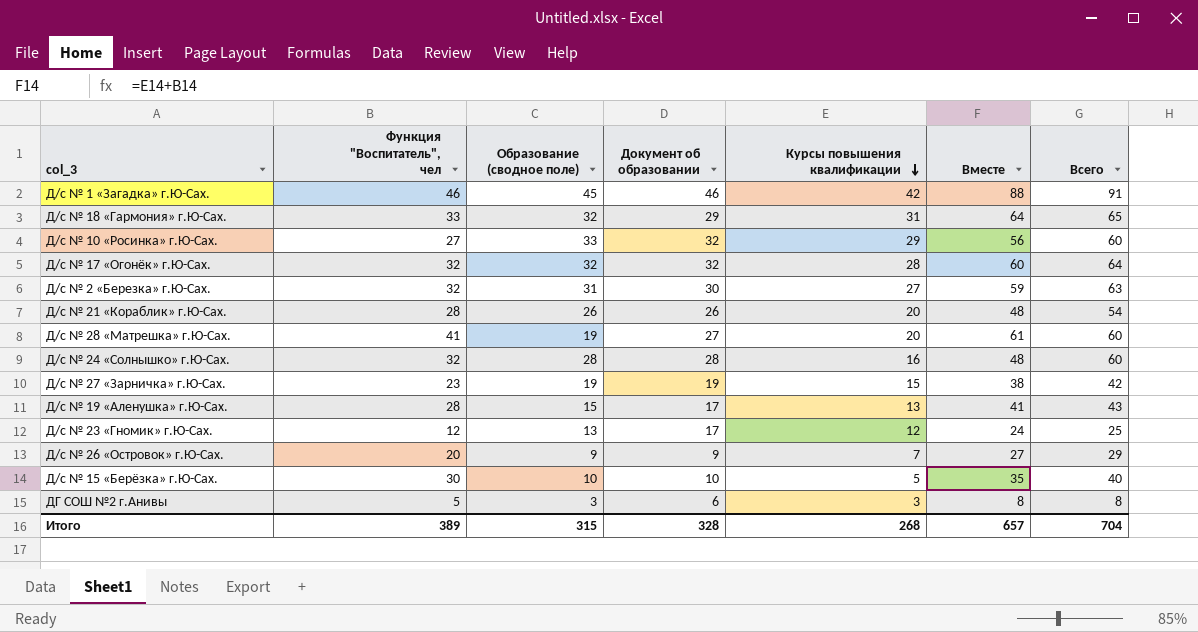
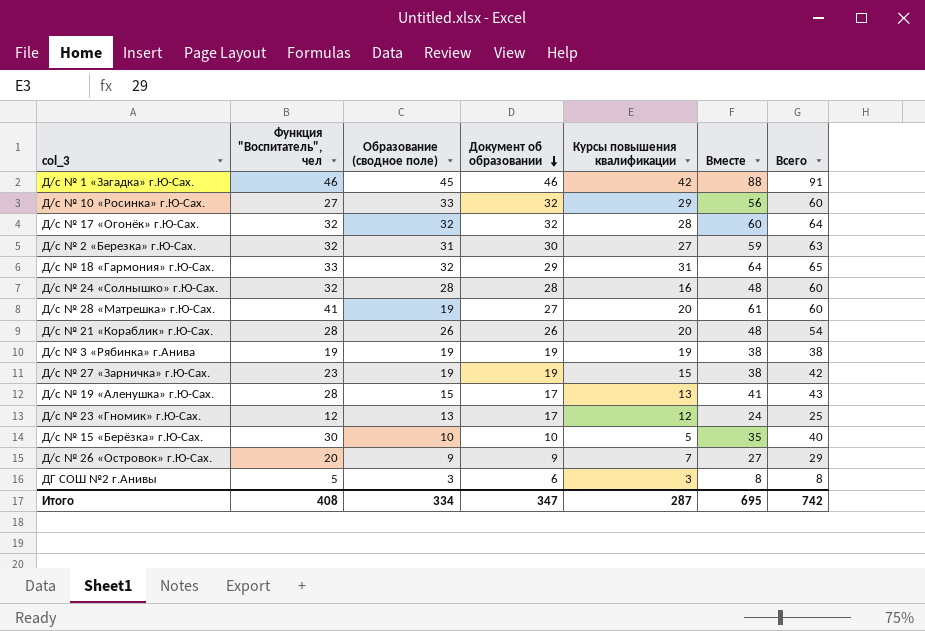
row order: Курсы повышения квалификации descending -> Документ об образовании descending
row Д/с № 3 «Рябинка» г.Анива: none -> 19 | 19 | 19 | 19 | 38 | 38
Итого | Функция "Воспитатель", чел: 389 -> 408
Итого | Образование (сводное поле): 315 -> 334
Итого | Документ об образовании: 328 -> 347
Итого | Курсы повышения квалификации: 268 -> 287
Итого | Вместе: 657 -> 695
Итого | Всего: 704 -> 742

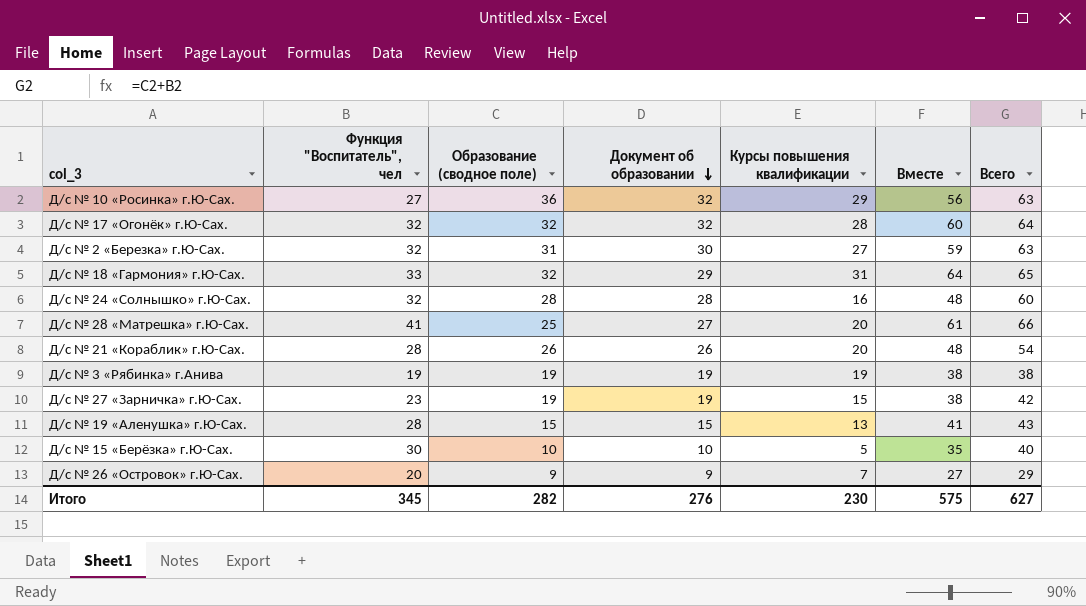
row Д/с № 1 «Загадка» г.Ю-Сах.: 46 | 45 | 46 | 42 | 88 | 91 -> none
row Д/с № 23 «Гномик» г.Ю-Сах.: 12 | 13 | 17 | 12 | 24 | 25 -> none
row ДГ СОШ №2 г.Анивы: 5 | 3 | 6 | 3 | 8 | 8 -> none
Д/с № 10 «Росинка» г.Ю-Сах. | Образование (сводное поле): 33 -> 36
Д/с № 10 «Росинка» г.Ю-Сах. | Всего: 60 -> 63
Д/с № 28 «Матрешка» г.Ю-Сах. | Образование (сводное поле): 19 -> 25
Д/с № 28 «Матрешка» г.Ю-Сах. | Всего: 60 -> 66
Д/с № 19 «Аленушка» г.Ю-Сах. | Документ об образовании: 17 -> 15
Итого | Функция "Воспитатель", чел: 408 -> 345
Итого | Образование (сводное поле): 334 -> 282
Итого | Документ об образовании: 347 -> 276
Итого | Курсы повышения квалификации: 287 -> 230
Итого | Вместе: 695 -> 575
Итого | Всего: 742 -> 627

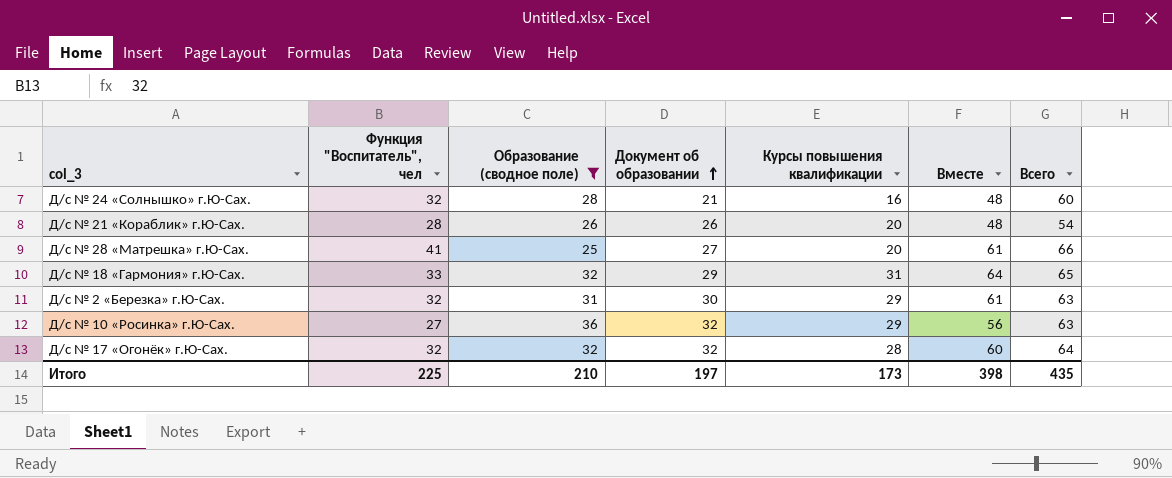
filter: none -> Образование (сводное поле) >= 25
row order: Документ об образовании descending -> Документ об образовании ascending
Д/с № 24 «Солнышко» г.Ю-Сах. | Документ об образовании: 28 -> 21
Д/с № 2 «Березка» г.Ю-Сах. | Курсы повышения квалификации: 27 -> 29
Д/с № 2 «Березка» г.Ю-Сах. | Вместе: 59 -> 61
Итого | Функция "Воспитатель", чел: 345 -> 225
Итого | Образование (сводное поле): 282 -> 210
Итого | Документ об образовании: 276 -> 197
Итого | Курсы повышения квалификации: 230 -> 173
Итого | Вместе: 575 -> 398
Итого | Всего: 627 -> 435

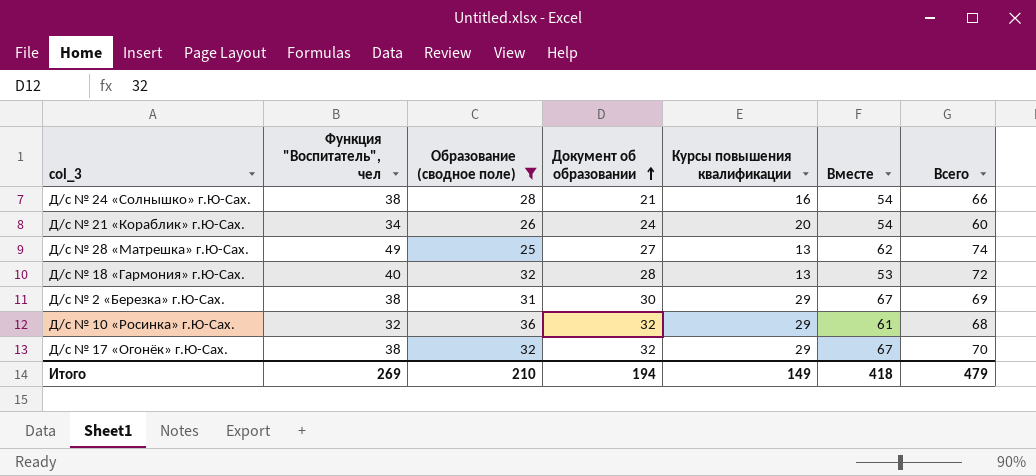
Д/с № 24 «Солнышко» г.Ю-Сах. | Функция "Воспитатель", чел: 32 -> 38
Д/с № 24 «Солнышко» г.Ю-Сах. | Вместе: 48 -> 54
Д/с № 24 «Солнышко» г.Ю-Сах. | Всего: 60 -> 66
Д/с № 21 «Кораблик» г.Ю-Сах. | Функция "Воспитатель", чел: 28 -> 34
Д/с № 21 «Кораблик» г.Ю-Сах. | Документ об образовании: 26 -> 24
Д/с № 21 «Кораблик» г.Ю-Сах. | Вместе: 48 -> 54
Д/с № 21 «Кораблик» г.Ю-Сах. | Всего: 54 -> 60
Д/с № 28 «Матрешка» г.Ю-Сах. | Функция "Воспитатель", чел: 41 -> 49
Д/с № 28 «Матрешка» г.Ю-Сах. | Курсы повышения квалификации: 20 -> 13
Д/с № 28 «Матрешка» г.Ю-Сах. | Вместе: 61 -> 62
Д/с № 28 «Матрешка» г.Ю-Сах. | Всего: 66 -> 74
Д/с № 18 «Гармония» г.Ю-Сах. | Функция "Воспитатель", чел: 33 -> 40
Д/с № 18 «Гармония» г.Ю-Сах. | Документ об образовании: 29 -> 28
Д/с № 18 «Гармония» г.Ю-Сах. | Курсы повышения квалификации: 31 -> 13
Д/с № 18 «Гармония» г.Ю-Сах. | Вместе: 64 -> 53
Д/с № 18 «Гармония» г.Ю-Сах. | Всего: 65 -> 72
Д/с № 2 «Березка» г.Ю-Сах. | Функция "Воспитатель", чел: 32 -> 38
Д/с № 2 «Березка» г.Ю-Сах. | Вместе: 61 -> 67
Д/с № 2 «Березка» г.Ю-Сах. | Всего: 63 -> 69
Д/с № 10 «Росинка» г.Ю-Сах. | Функция "Воспитатель", чел: 27 -> 32
Д/с № 10 «Росинка» г.Ю-Сах. | Вместе: 56 -> 61
Д/с № 10 «Росинка» г.Ю-Сах. | Всего: 63 -> 68
Д/с № 17 «Огонёк» г.Ю-Сах. | Функция "Воспитатель", чел: 32 -> 38
Д/с № 17 «Огонёк» г.Ю-Сах. | Курсы повышения квалификации: 28 -> 29
Д/с № 17 «Огонёк» г.Ю-Сах. | Вместе: 60 -> 67
Д/с № 17 «Огонёк» г.Ю-Сах. | Всего: 64 -> 70
Итого | Функция "Воспитатель", чел: 225 -> 269
Итого | Документ об образовании: 197 -> 194
Итого | Курсы повышения квалификации: 173 -> 149
Итого | Вместе: 398 -> 418
Итого | Всего: 435 -> 479

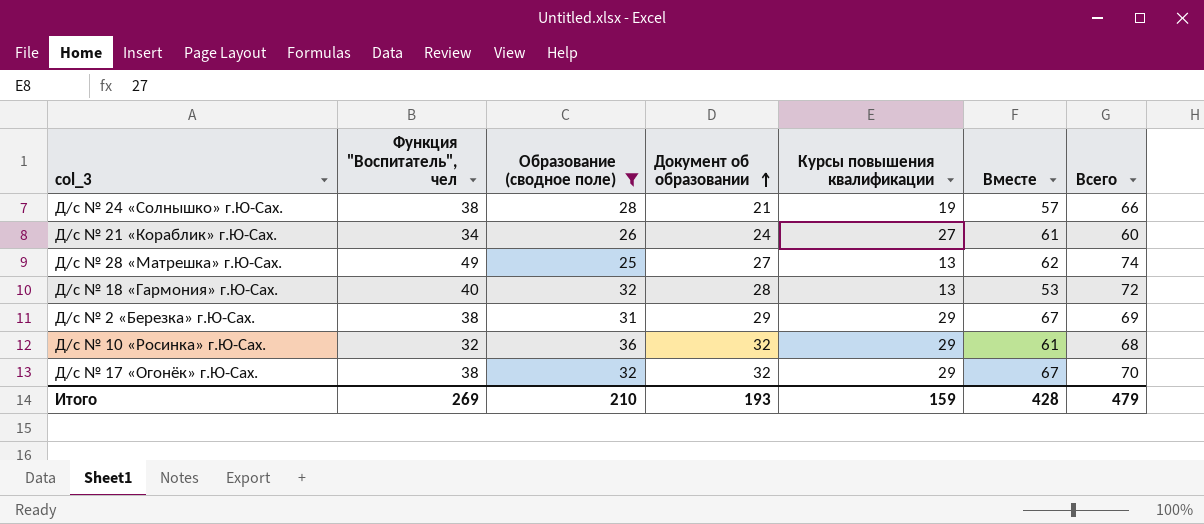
Д/с № 24 «Солнышко» г.Ю-Сах. | Курсы повышения квалификации: 16 -> 19
Д/с № 24 «Солнышко» г.Ю-Сах. | Вместе: 54 -> 57
Д/с № 21 «Кораблик» г.Ю-Сах. | Курсы повышения квалификации: 20 -> 27
Д/с № 21 «Кораблик» г.Ю-Сах. | Вместе: 54 -> 61
Д/с № 2 «Березка» г.Ю-Сах. | Документ об образовании: 30 -> 29
Итого | Документ об образовании: 194 -> 193
Итого | Курсы повышения квалификации: 149 -> 159
Итого | Вместе: 418 -> 428

